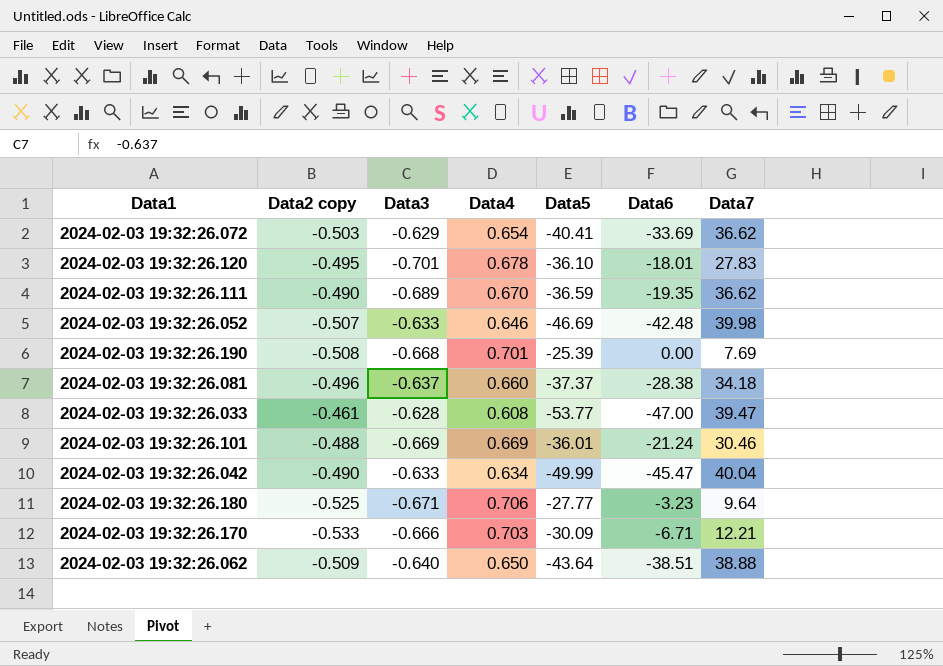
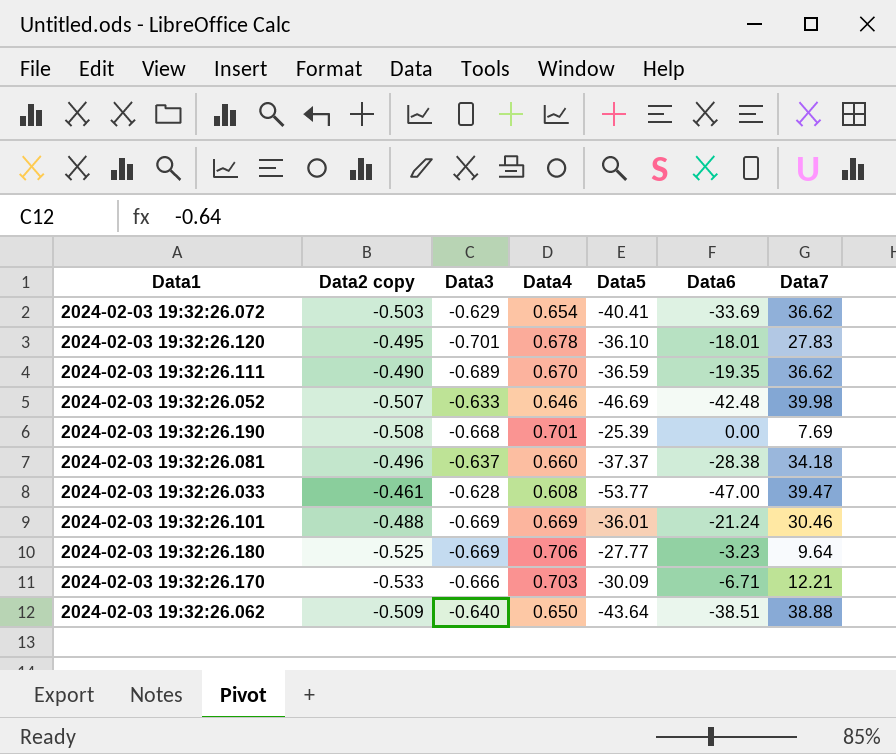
row 2024-02-03 19:32:26.042: -0.490 | -0.633 | 0.634 | -49.99 | -45.47 | 40.04 -> none
2024-02-03 19:32:26.180 | Data3: -0.671 -> -0.669

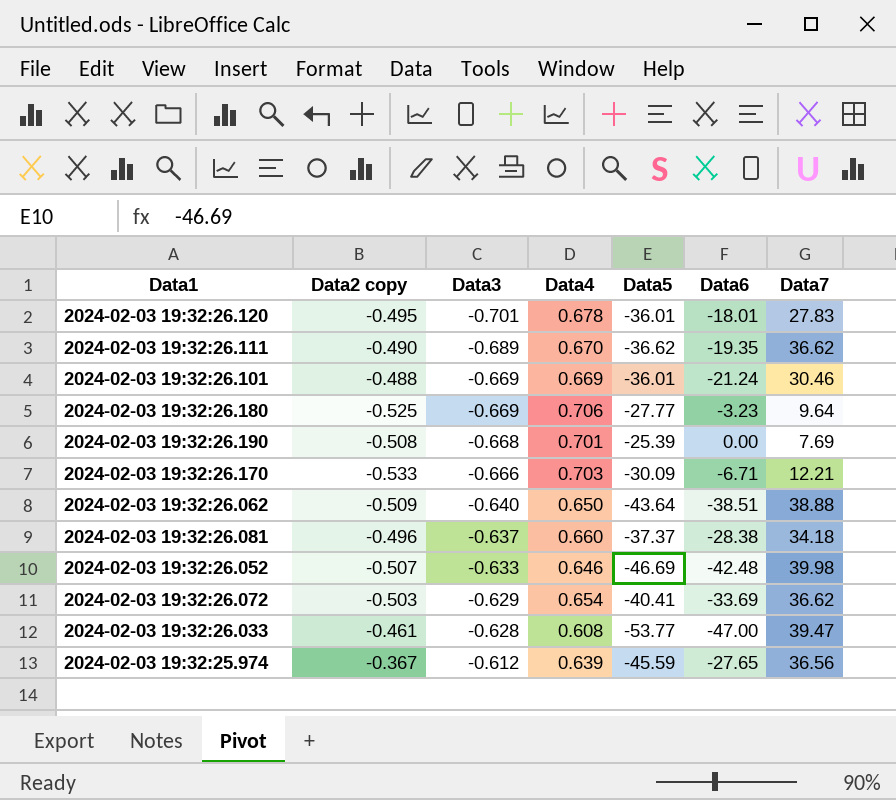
row order: none -> Data3 ascending
2024-02-03 19:32:26.120 | Data5: -36.10 -> -36.01
2024-02-03 19:32:26.111 | Data5: -36.59 -> -36.62
row 2024-02-03 19:32:25.974: none -> -0.367 | -0.612 | 0.639 | -45.59 | -27.65 | 36.56

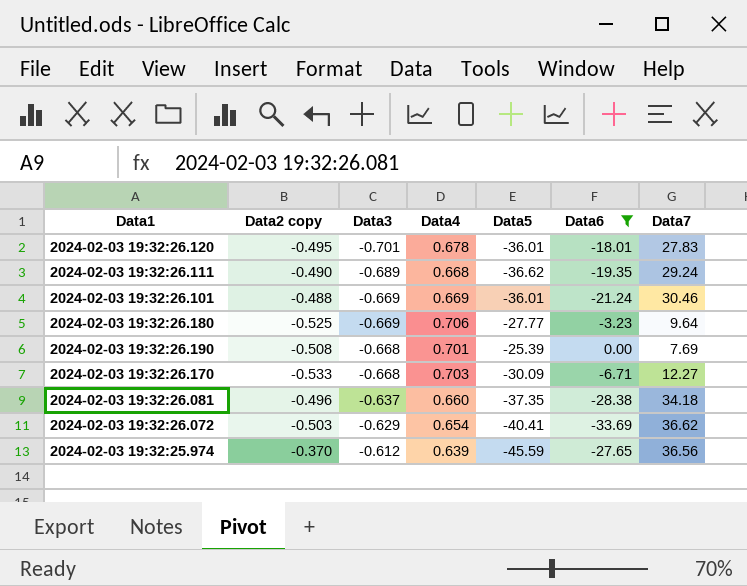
filter: none -> Data6 >= -33.69
2024-02-03 19:32:26.111 | Data4: 0.670 -> 0.668
2024-02-03 19:32:26.111 | Data7: 36.62 -> 29.24
2024-02-03 19:32:26.170 | Data3: -0.666 -> -0.668
2024-02-03 19:32:26.170 | Data7: 12.21 -> 12.27
2024-02-03 19:32:26.081 | Data5: -37.37 -> -37.35
2024-02-03 19:32:25.974 | Data2 copy: -0.367 -> -0.370

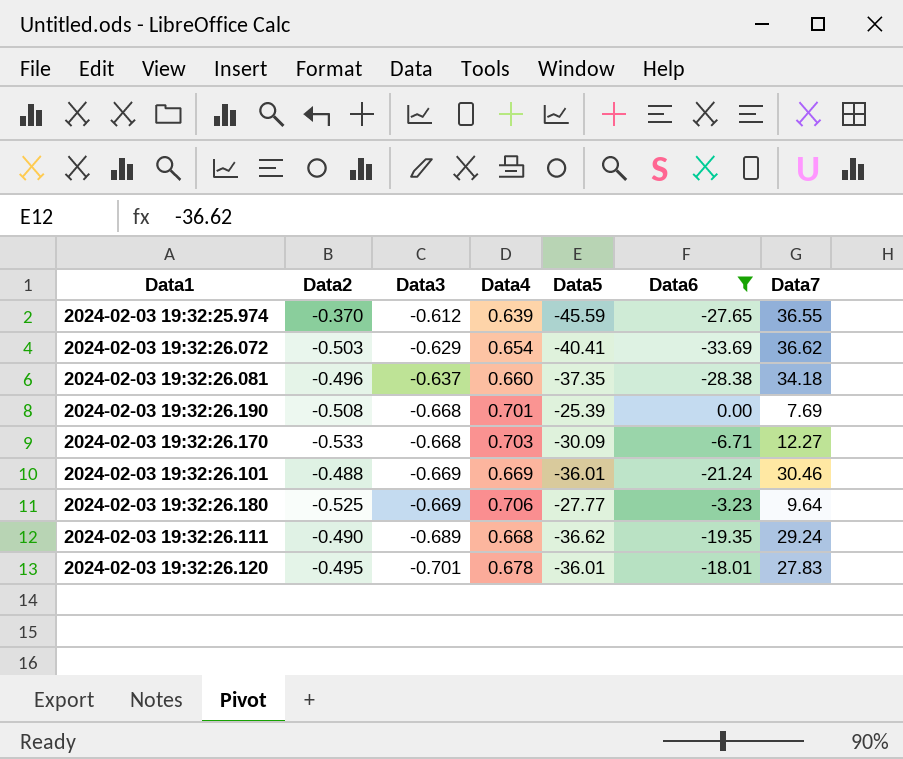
row order: Data3 ascending -> Data3 descending
column name: Data2 copy -> Data2
2024-02-03 19:32:25.974 | Data7: 36.56 -> 36.55

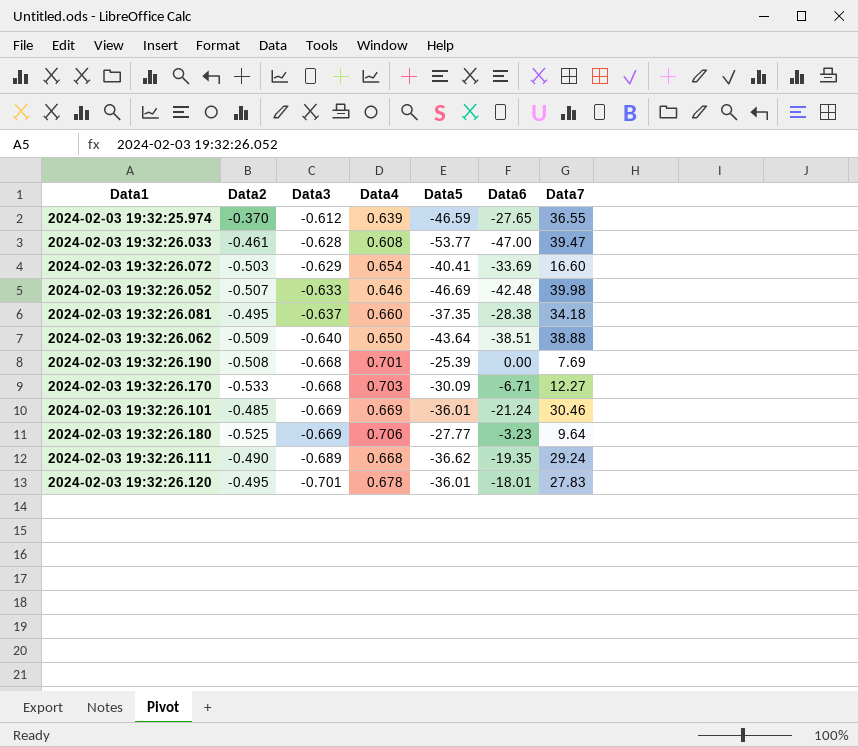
filter: Data6 >= -33.69 -> none
2024-02-03 19:32:25.974 | Data5: -45.59 -> -46.59
2024-02-03 19:32:26.072 | Data7: 36.62 -> 16.60
2024-02-03 19:32:26.081 | Data2: -0.496 -> -0.495
2024-02-03 19:32:26.101 | Data2: -0.488 -> -0.485

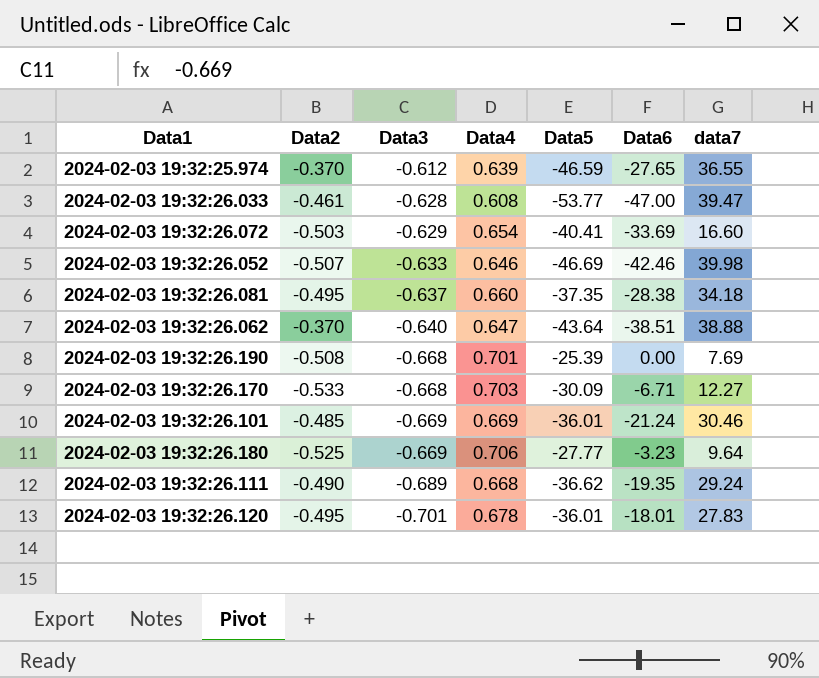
column name: Data7 -> data7
2024-02-03 19:32:26.052 | Data6: -42.48 -> -42.46
2024-02-03 19:32:26.062 | Data2: -0.509 -> -0.370
2024-02-03 19:32:26.062 | Data4: 0.650 -> 0.647

